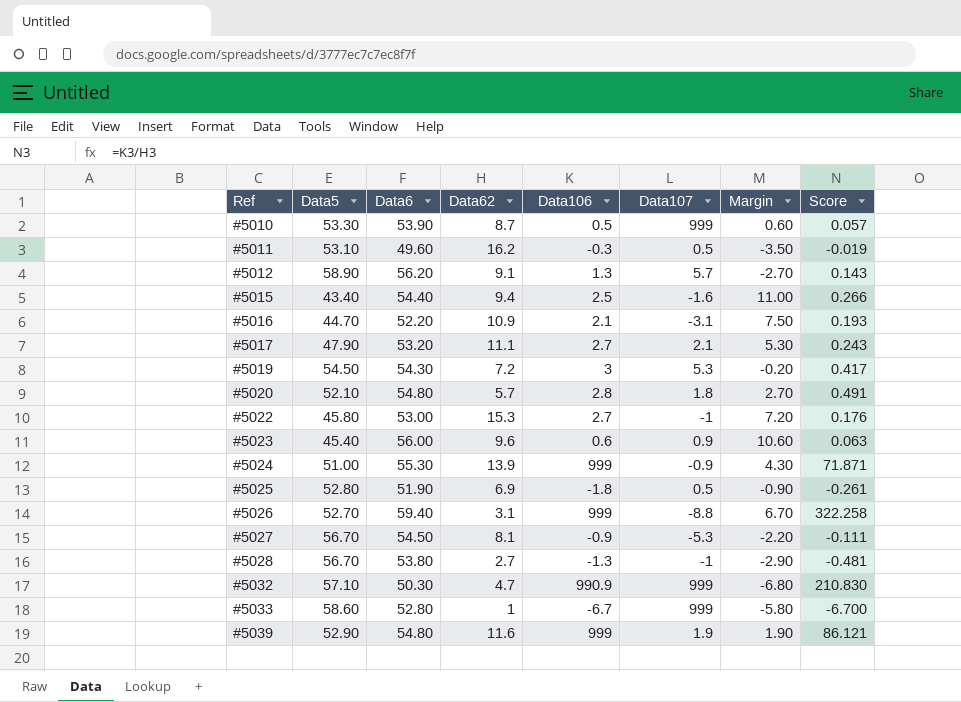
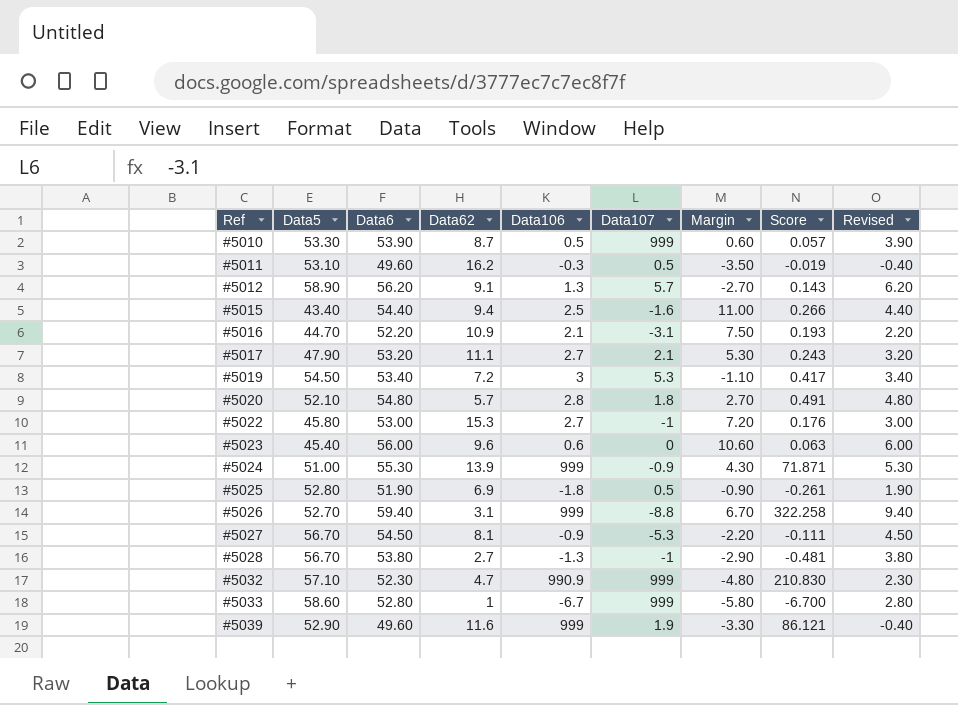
column Revised | formula: none -> [Data6] - 50
#5019 | Data6: 54.30 -> 53.40
#5019 | Margin: -0.20 -> -1.10
#5023 | Data107: 0.9 -> 0
#5032 | Data6: 50.30 -> 52.30
#5032 | Margin: -6.80 -> -4.80
#5039 | Data6: 54.80 -> 49.60
#5039 | Margin: 1.90 -> -3.30

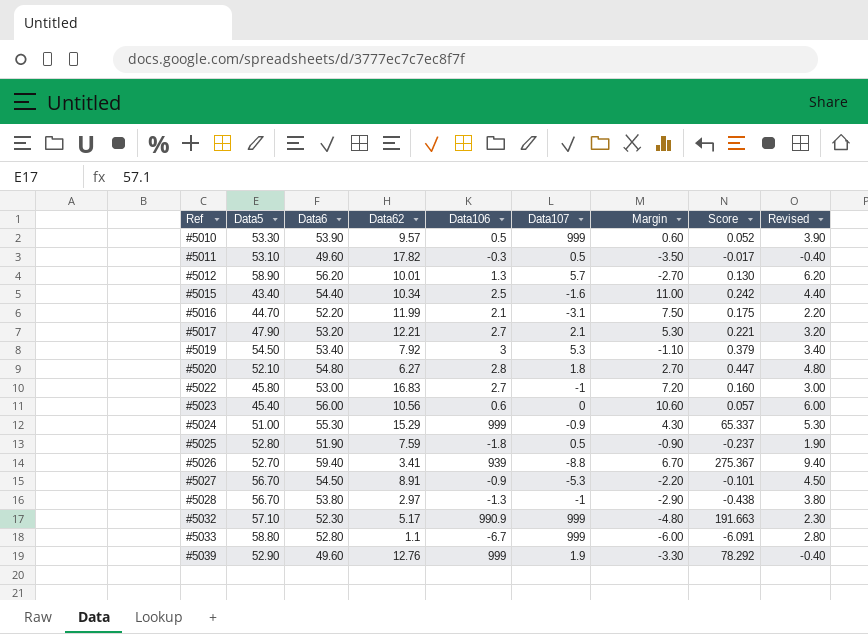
#5010 | Data62: 8.7 -> 9.57
#5010 | Score: 0.057 -> 0.052
#5011 | Data62: 16.2 -> 17.82
#5011 | Score: -0.019 -> -0.017
#5012 | Data62: 9.1 -> 10.01
#5012 | Score: 0.143 -> 0.130
#5015 | Data62: 9.4 -> 10.34
#5015 | Score: 0.266 -> 0.242
#5016 | Data62: 10.9 -> 11.99
#5016 | Score: 0.193 -> 0.175
#5017 | Data62: 11.1 -> 12.21
#5017 | Score: 0.243 -> 0.221
#5019 | Data62: 7.2 -> 7.92
#5019 | Score: 0.417 -> 0.379
#5020 | Data62: 5.7 -> 6.27
#5020 | Score: 0.491 -> 0.447
#5022 | Data62: 15.3 -> 16.83
#5022 | Score: 0.176 -> 0.160
#5023 | Data62: 9.6 -> 10.56
#5023 | Score: 0.063 -> 0.057
#5024 | Data62: 13.9 -> 15.29
#5024 | Score: 71.871 -> 65.337
#5025 | Data62: 6.9 -> 7.59
#5025 | Score: -0.261 -> -0.237
#5026 | Data62: 3.1 -> 3.41
#5026 | Data106: 999 -> 939
#5026 | Score: 322.258 -> 275.367
#5027 | Data62: 8.1 -> 8.91
#5027 | Score: -0.111 -> -0.101
#5028 | Data62: 2.7 -> 2.97
#5028 | Score: -0.481 -> -0.438
#5032 | Data62: 4.7 -> 5.17
#5032 | Score: 210.830 -> 191.663
#5033 | Data5: 58.60 -> 58.80
#5033 | Data62: 1 -> 1.1
#5033 | Margin: -5.80 -> -6.00
#5033 | Score: -6.700 -> -6.091
#5039 | Data62: 11.6 -> 12.76
#5039 | Score: 86.121 -> 78.292

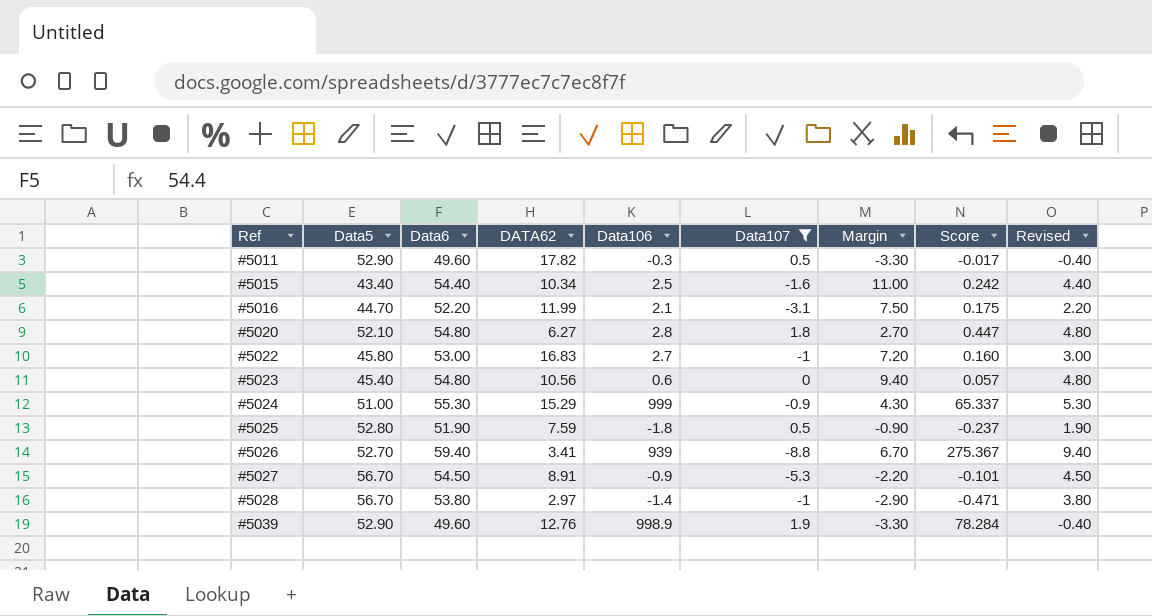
filter: none -> Data107 <= 1.9
column name: Data62 -> DATA62
#5011 | Data5: 53.10 -> 52.90
#5011 | Margin: -3.50 -> -3.30
#5023 | Data6: 56.00 -> 54.80
#5023 | Margin: 10.60 -> 9.40
#5023 | Revised: 6.00 -> 4.80
#5028 | Data106: -1.3 -> -1.4
#5028 | Score: -0.438 -> -0.471
#5039 | Data106: 999 -> 998.9
#5039 | Score: 78.292 -> 78.284

